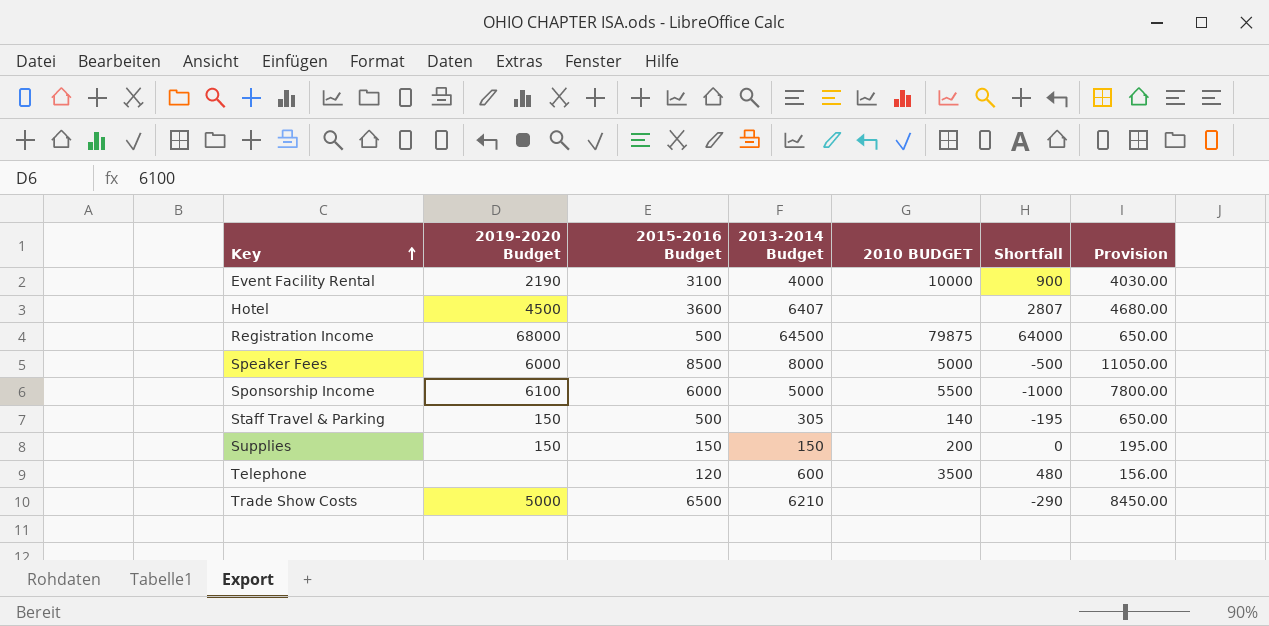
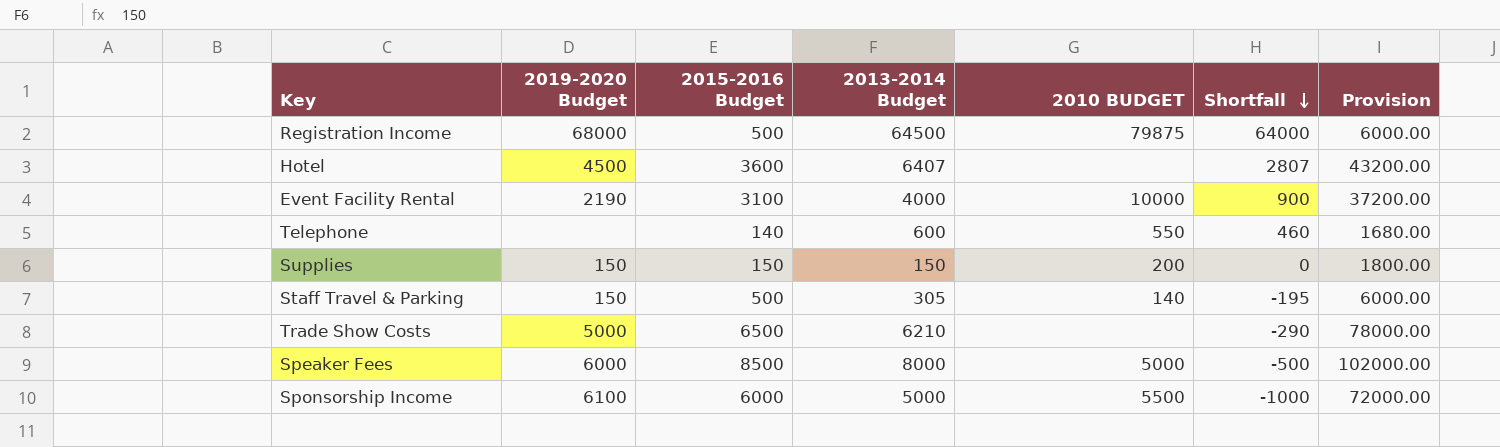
row order: Key ascending -> Shortfall descending
column Provision | formula: [2015-2016 Budget] * 1.3 -> [2015-2016 Budget] * 12
Telephone | 2015-2016 Budget: 120 -> 140
Telephone | 2010 BUDGET: 3500 -> 550
Telephone | Shortfall: 480 -> 460

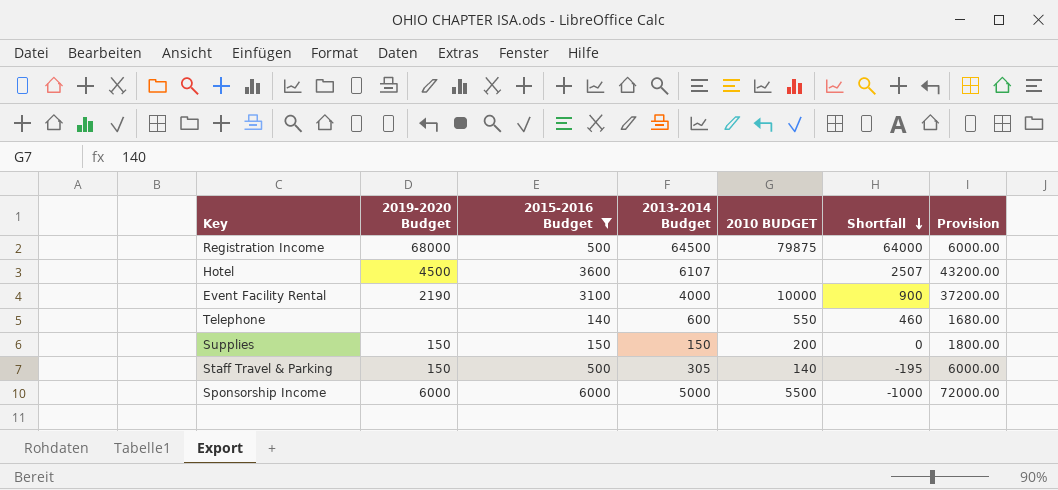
filter: none -> 2015-2016 Budget <= 6000
Hotel | 2013-2014 Budget: 6407 -> 6107
Hotel | Shortfall: 2807 -> 2507
Sponsorship Income | 2019-2020 Budget: 6100 -> 6000

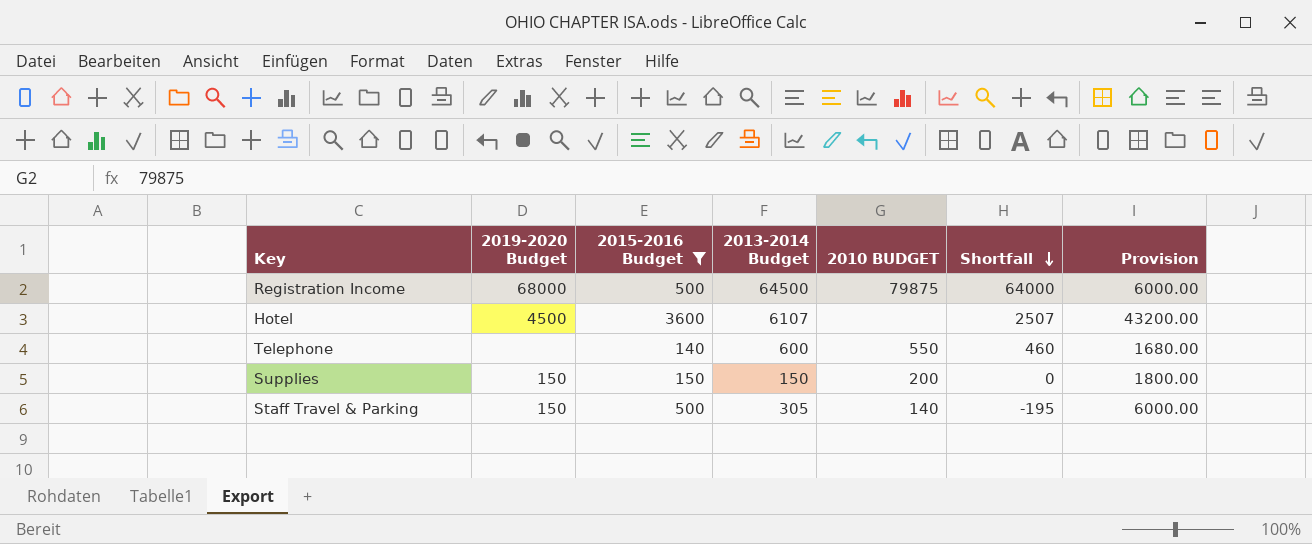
row Event Facility Rental: 2190 | 3100 | 4000 | 10000 | 900 | 37200.00 -> none
row Sponsorship Income: 6000 | 6000 | 5000 | 5500 | -1000 | 72000.00 -> none

